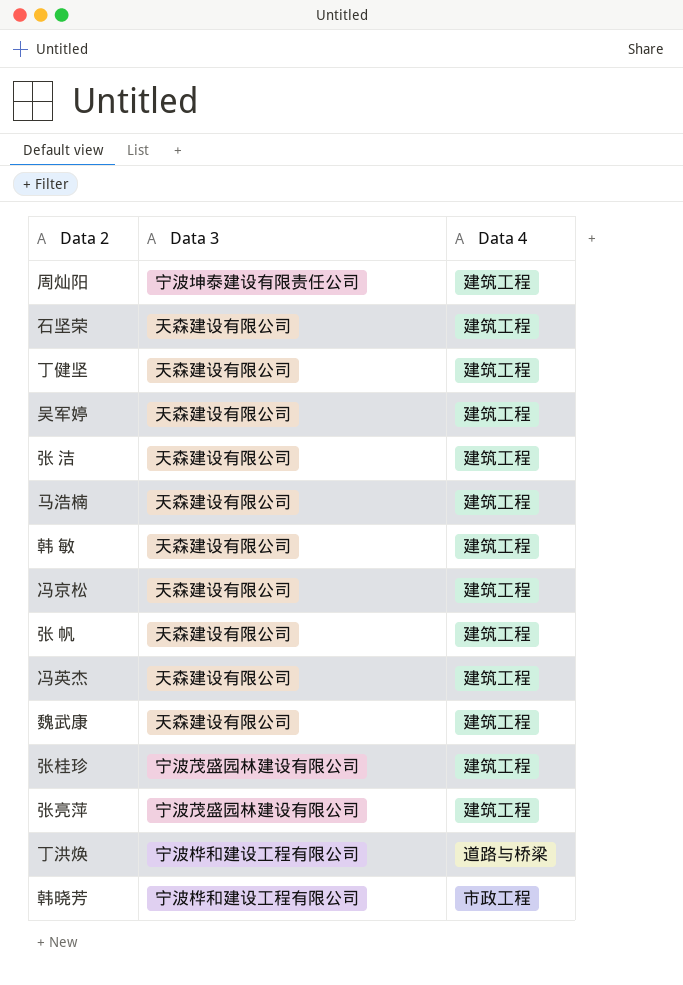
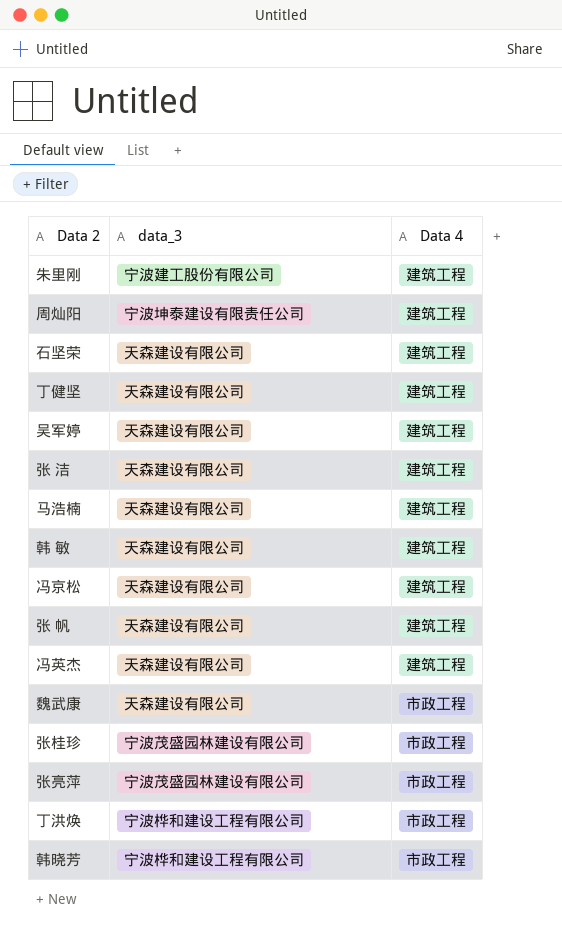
column name: Data 3 -> data_3
row 朱里刚: none -> 宁波建工股份有限公司 | 建筑工程
魏武康 | Data 4: 建筑工程 -> 市政工程
张桂珍 | Data 4: 建筑工程 -> 市政工程
张亮萍 | Data 4: 建筑工程 -> 市政工程
丁洪焕 | Data 4: 道路与桥梁 -> 市政工程

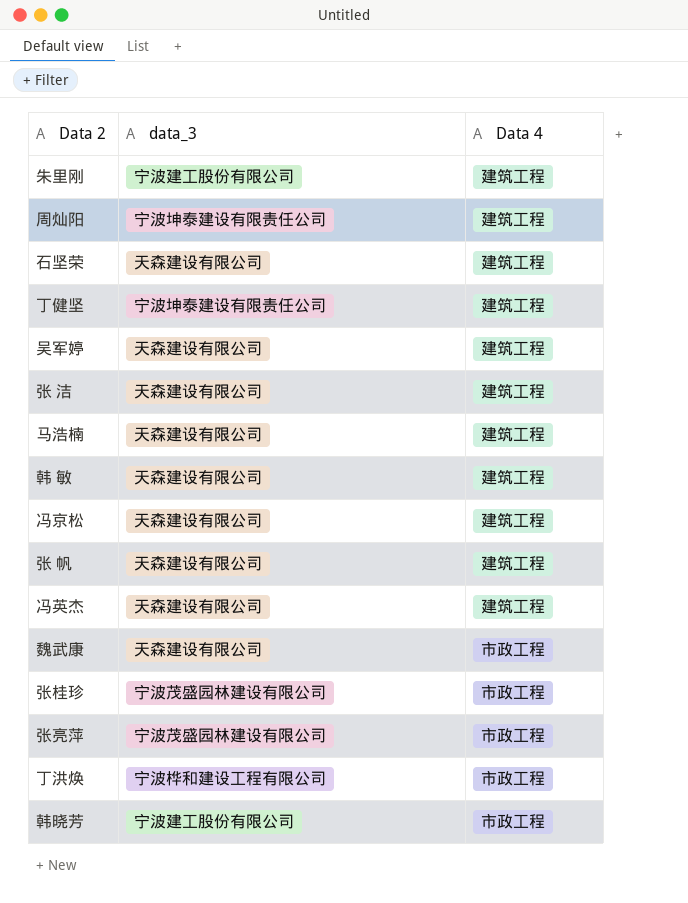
丁健坚 | data_3: 天森建设有限公司 -> 宁波坤泰建设有限责任公司
韩晓芳 | data_3: 宁波桦和建设工程有限公司 -> 宁波建工股份有限公司

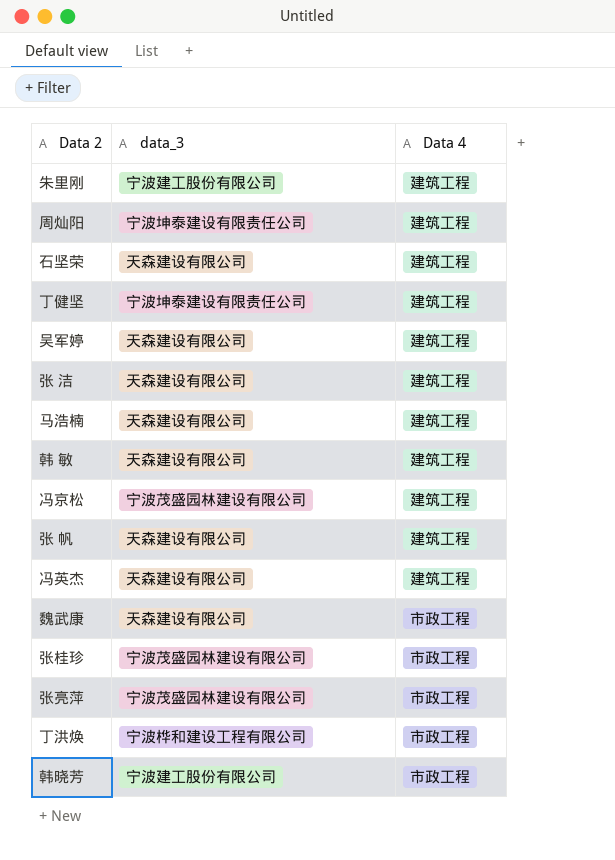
冯京松 | data_3: 天森建设有限公司 -> 宁波茂盛园林建设有限公司

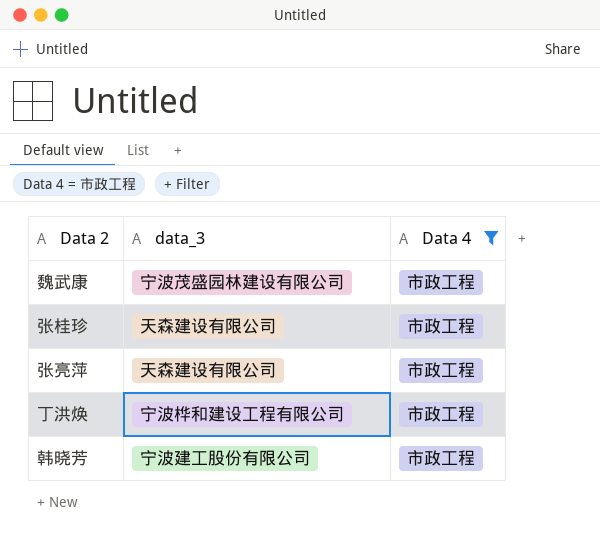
filter: none -> Data 4 = 市政工程
魏武康 | data_3: 天森建设有限公司 -> 宁波茂盛园林建设有限公司
张桂珍 | data_3: 宁波茂盛园林建设有限公司 -> 天森建设有限公司
张亮萍 | data_3: 宁波茂盛园林建设有限公司 -> 天森建设有限公司

